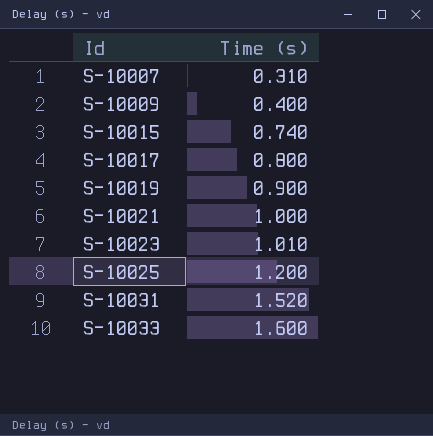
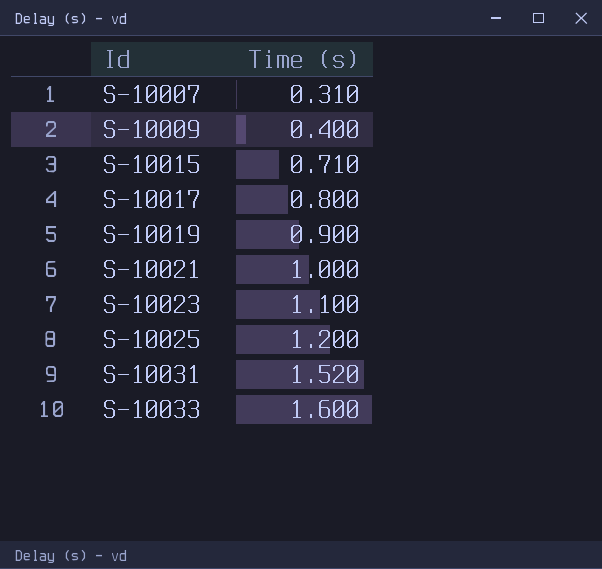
S-10015 | Time (s): 0.740 -> 0.710
S-10023 | Time (s): 1.010 -> 1.100

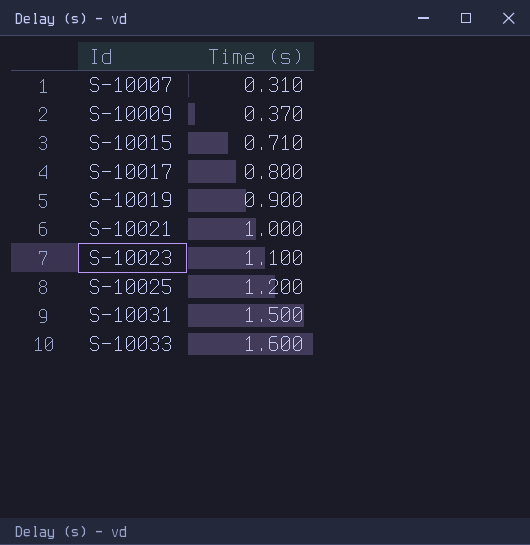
S-10009 | Time (s): 0.400 -> 0.370
S-10031 | Time (s): 1.520 -> 1.500

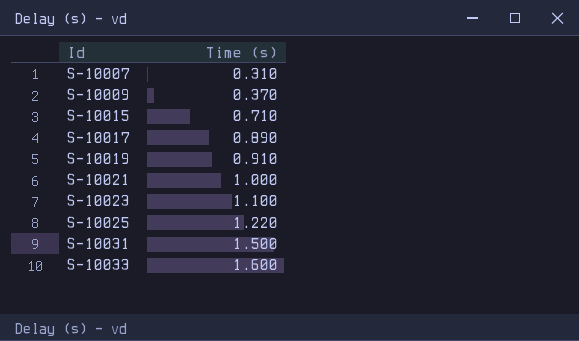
S-10017 | Time (s): 0.800 -> 0.890
S-10019 | Time (s): 0.900 -> 0.910
S-10025 | Time (s): 1.200 -> 1.220

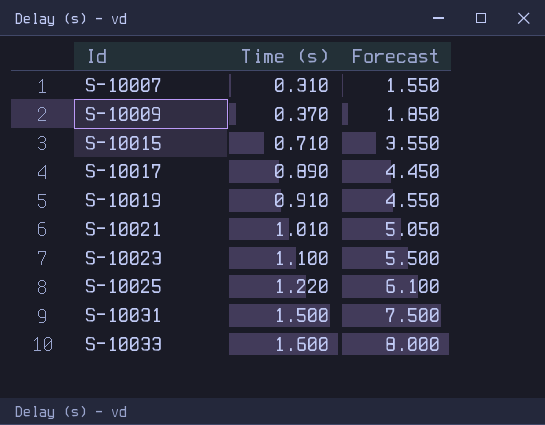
column Forecast | formula: none -> [Time (s)] * 5
S-10021 | Time (s): 1.000 -> 1.010

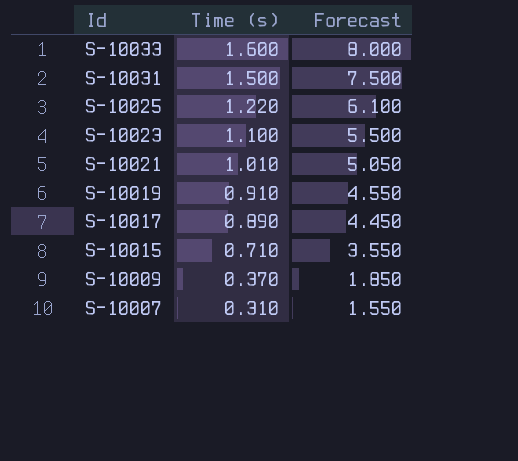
row order: Id ascending -> Id descending

